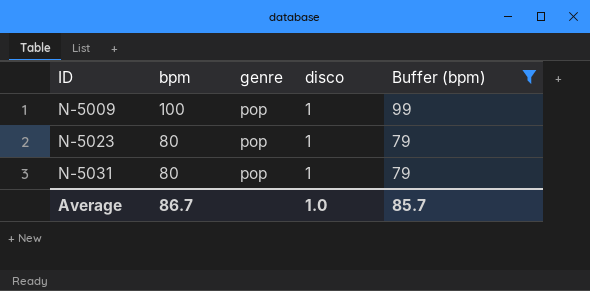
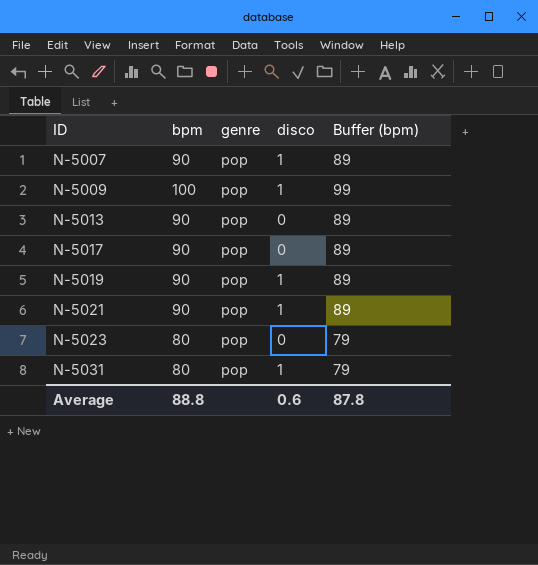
filter: Buffer (bpm) != 89 -> none
N-5023 | disco: 1 -> 0
Average | bpm: 86.7 -> 88.8
Average | disco: 1.0 -> 0.6
Average | Buffer (bpm): 85.7 -> 87.8

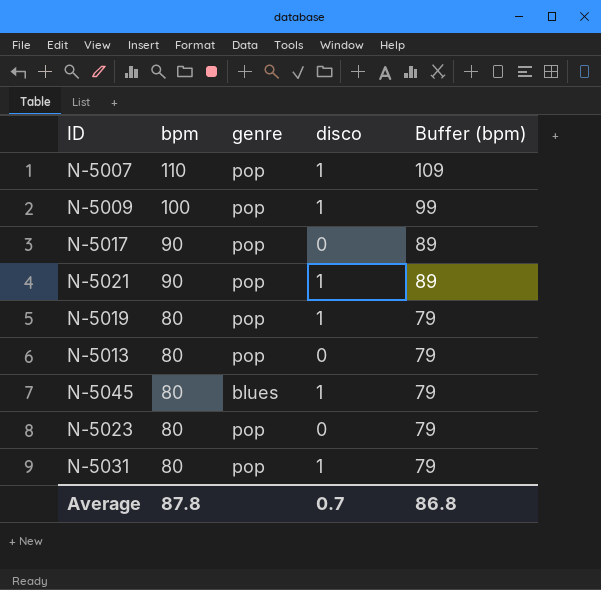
row order: ID ascending -> bpm descending
N-5007 | bpm: 90 -> 110
N-5007 | Buffer (bpm): 89 -> 109
N-5019 | bpm: 90 -> 80
N-5019 | Buffer (bpm): 89 -> 79
N-5013 | bpm: 90 -> 80
N-5013 | Buffer (bpm): 89 -> 79
row N-5045: none -> 80 | blues | 1 | 79
Average | bpm: 88.8 -> 87.8
Average | disco: 0.6 -> 0.7
Average | Buffer (bpm): 87.8 -> 86.8

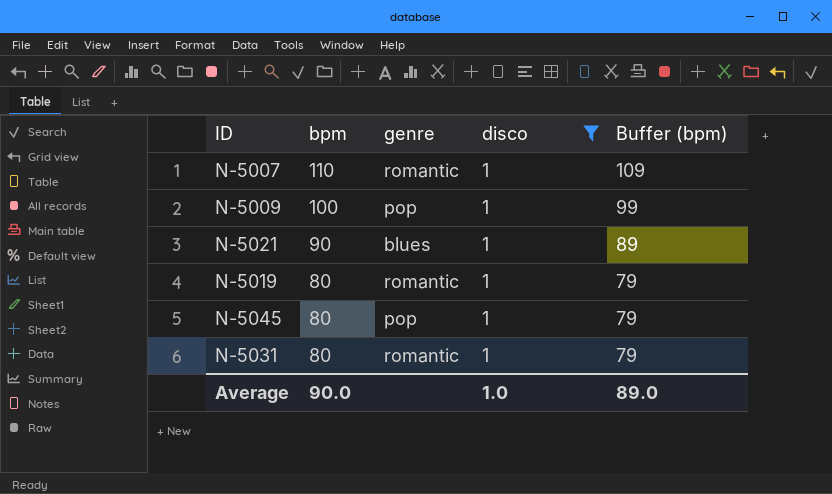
filter: none -> disco = 1
N-5007 | genre: pop -> romantic
N-5021 | genre: pop -> blues
N-5019 | genre: pop -> romantic
N-5045 | genre: blues -> pop
N-5031 | genre: pop -> romantic
Average | bpm: 87.8 -> 90.0
Average | disco: 0.7 -> 1.0
Average | Buffer (bpm): 86.8 -> 89.0

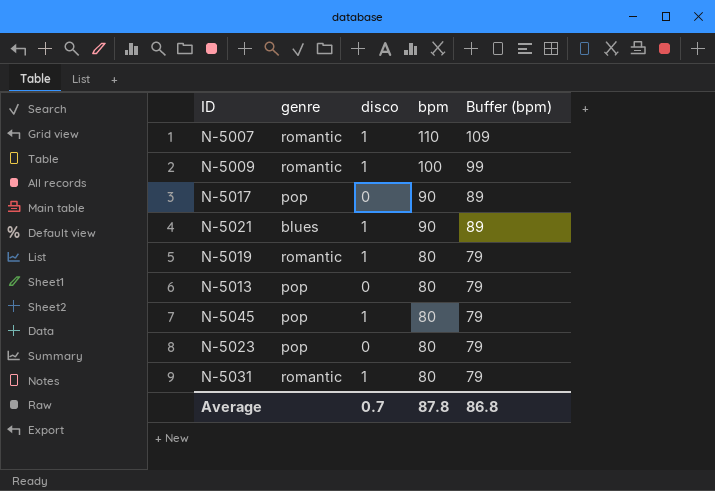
filter: disco = 1 -> none
column bpm | position: 2 -> 4
N-5009 | genre: pop -> romantic
Average | disco: 1.0 -> 0.7
Average | bpm: 90.0 -> 87.8
Average | Buffer (bpm): 89.0 -> 86.8

